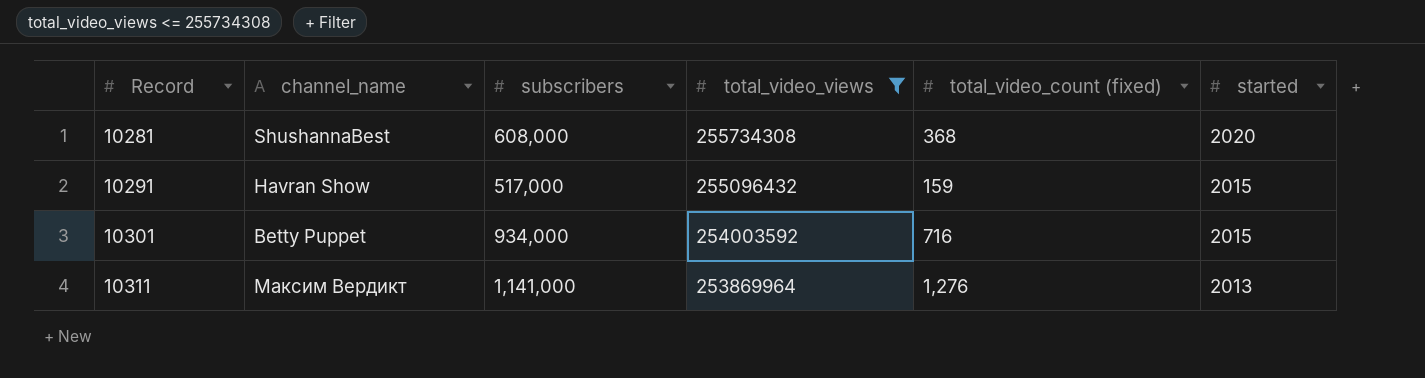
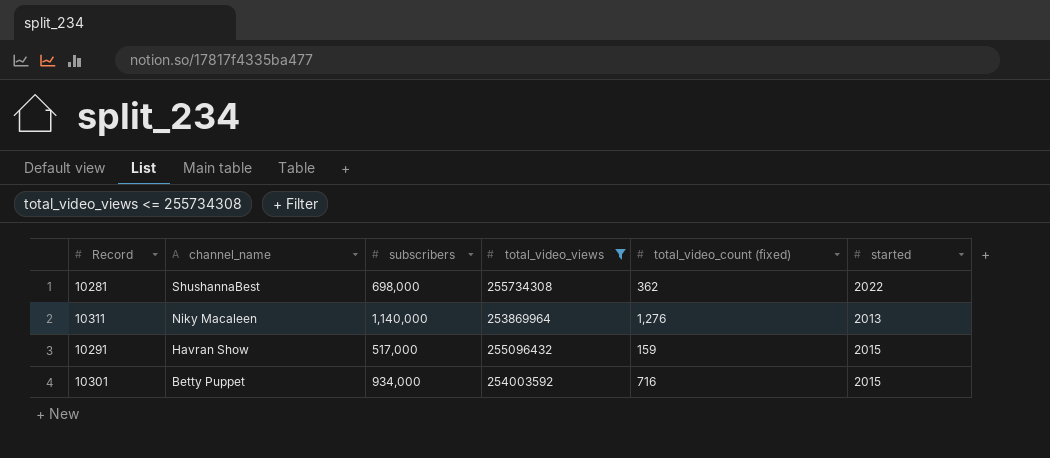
row order: Record ascending -> channel_name descending
10281 | subscribers: 608,000 -> 698,000
10281 | total_video_count (fixed): 368 -> 362
10281 | started: 2020 -> 2022
10311 | channel_name: Максим Вердикт -> Niky Macaleen
10311 | subscribers: 1,141,000 -> 1,140,000

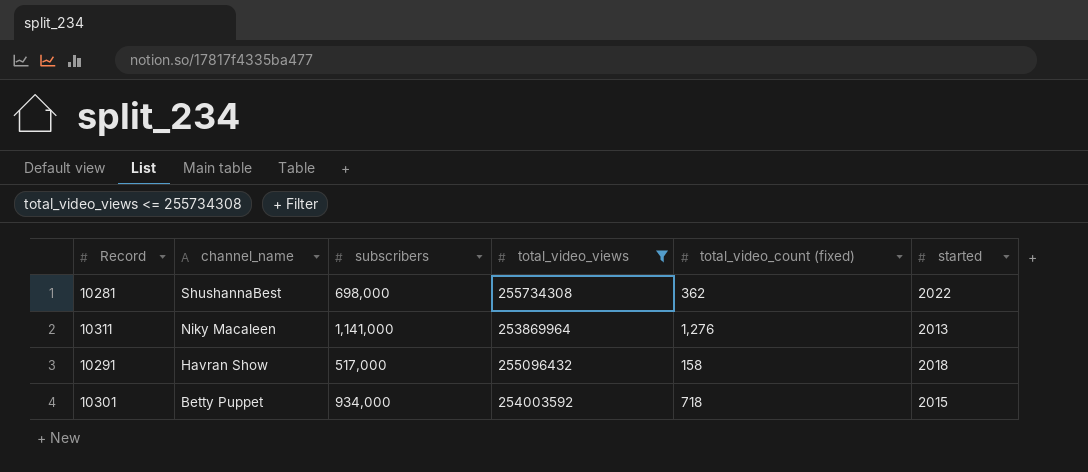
10311 | subscribers: 1,140,000 -> 1,141,000
10291 | total_video_count (fixed): 159 -> 158
10291 | started: 2015 -> 2018
10301 | total_video_count (fixed): 716 -> 718

